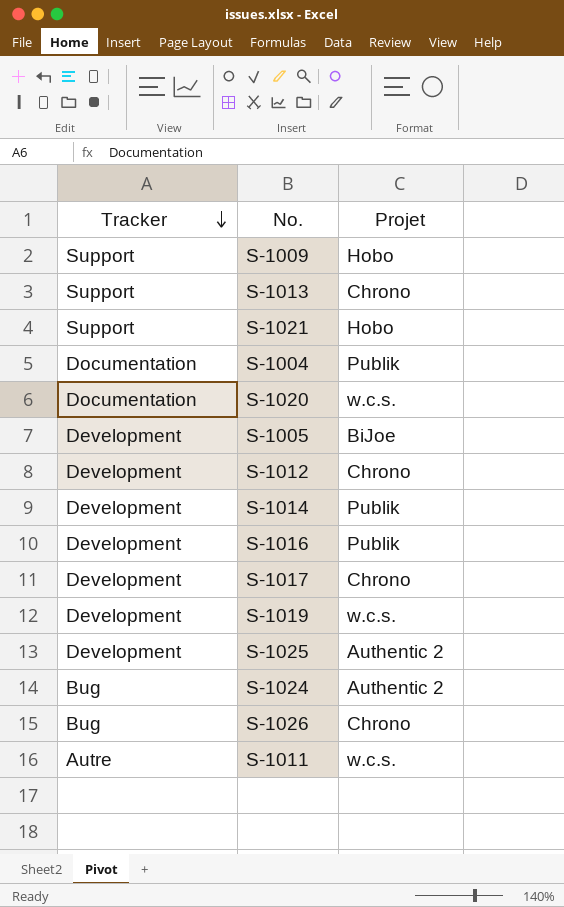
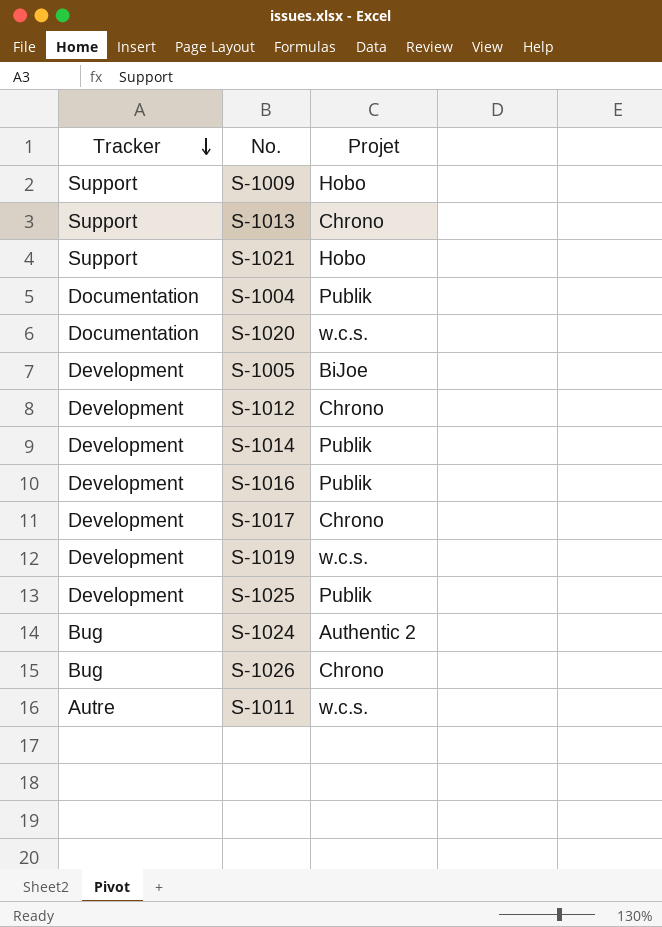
S-1025 | Projet: Authentic 2 -> Publik

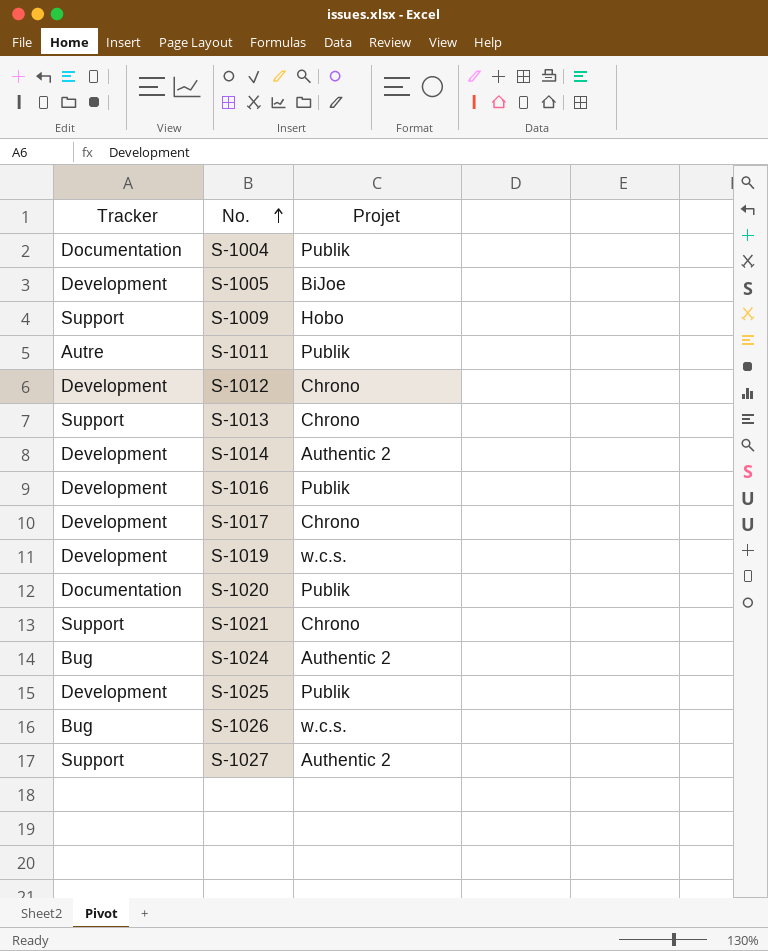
row order: Tracker descending -> No. ascending
S-1011 | Projet: w.c.s. -> Publik
S-1014 | Projet: Publik -> Authentic 2
S-1020 | Projet: w.c.s. -> Publik
S-1021 | Projet: Hobo -> Chrono
S-1026 | Projet: Chrono -> w.c.s.
row S-1027: none -> Support | Authentic 2

